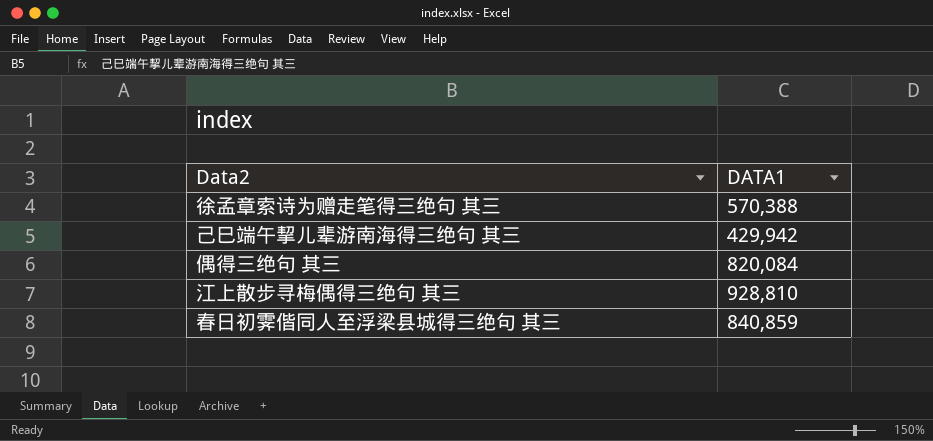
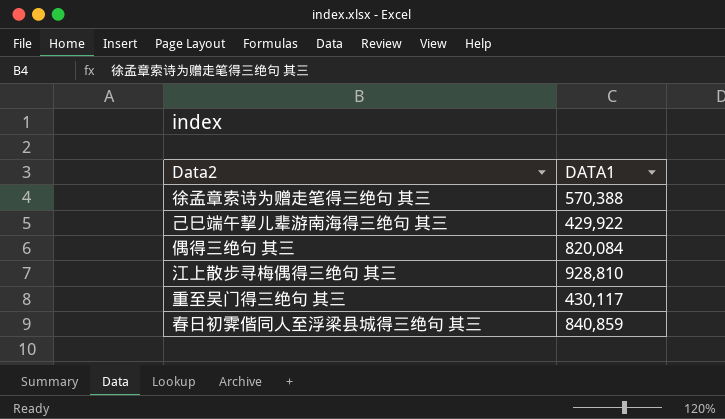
己巳端午挈儿辈游南海得三绝句 其三 | DATA1: 429,942 -> 429,922
row 重至吴门得三绝句 其三: none -> 430,117

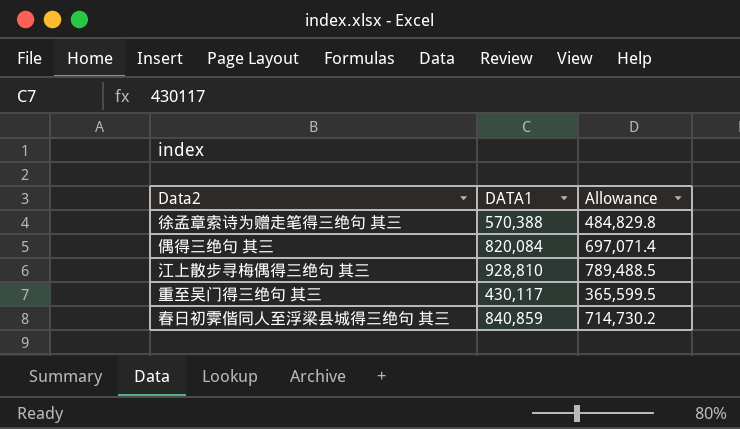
column Allowance | formula: none -> [DATA1] * 0.85
row 己巳端午挈儿辈游南海得三绝句 其三: 429,922 -> none

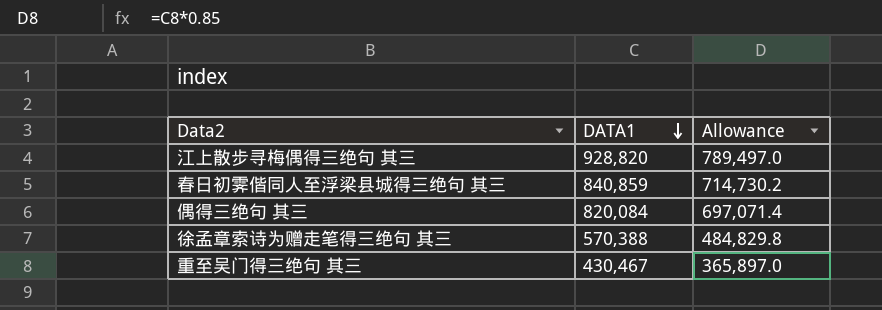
row order: none -> DATA1 descending
江上散步寻梅偶得三绝句 其三 | DATA1: 928,810 -> 928,820
江上散步寻梅偶得三绝句 其三 | Allowance: 789,488.5 -> 789,497.0
重至吴门得三绝句 其三 | DATA1: 430,117 -> 430,467
重至吴门得三绝句 其三 | Allowance: 365,599.5 -> 365,897.0

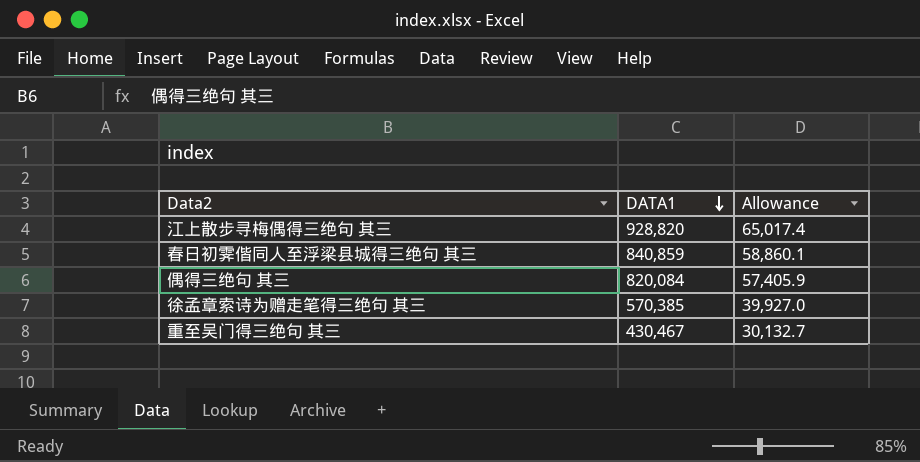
column Allowance | formula: [DATA1] * 0.85 -> [DATA1] * 0.07
徐孟章索诗为赠走笔得三绝句 其三 | DATA1: 570,388 -> 570,385

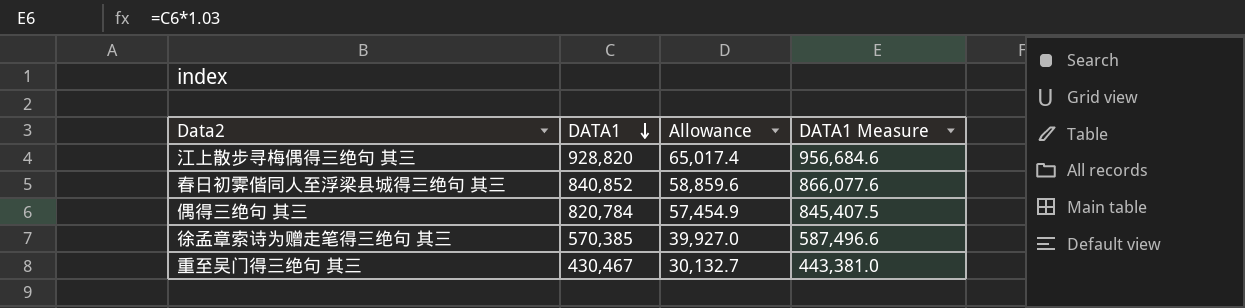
column DATA1 Measure | formula: none -> [DATA1] * 1.03
春日初霁偕同人至浮梁县城得三绝句 其三 | DATA1: 840,859 -> 840,852
春日初霁偕同人至浮梁县城得三绝句 其三 | Allowance: 58,860.1 -> 58,859.6
偶得三绝句 其三 | DATA1: 820,084 -> 820,784
偶得三绝句 其三 | Allowance: 57,405.9 -> 57,454.9

